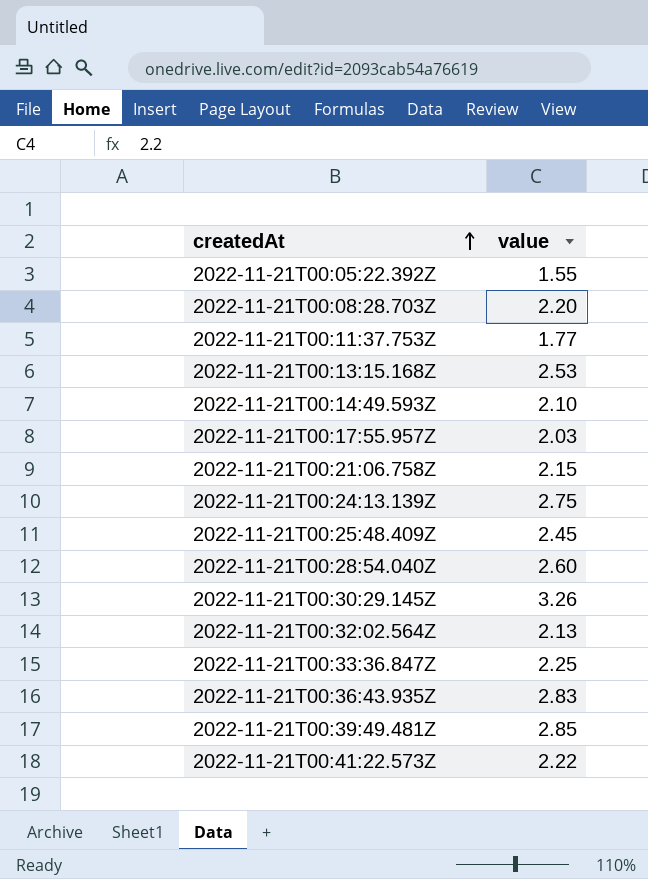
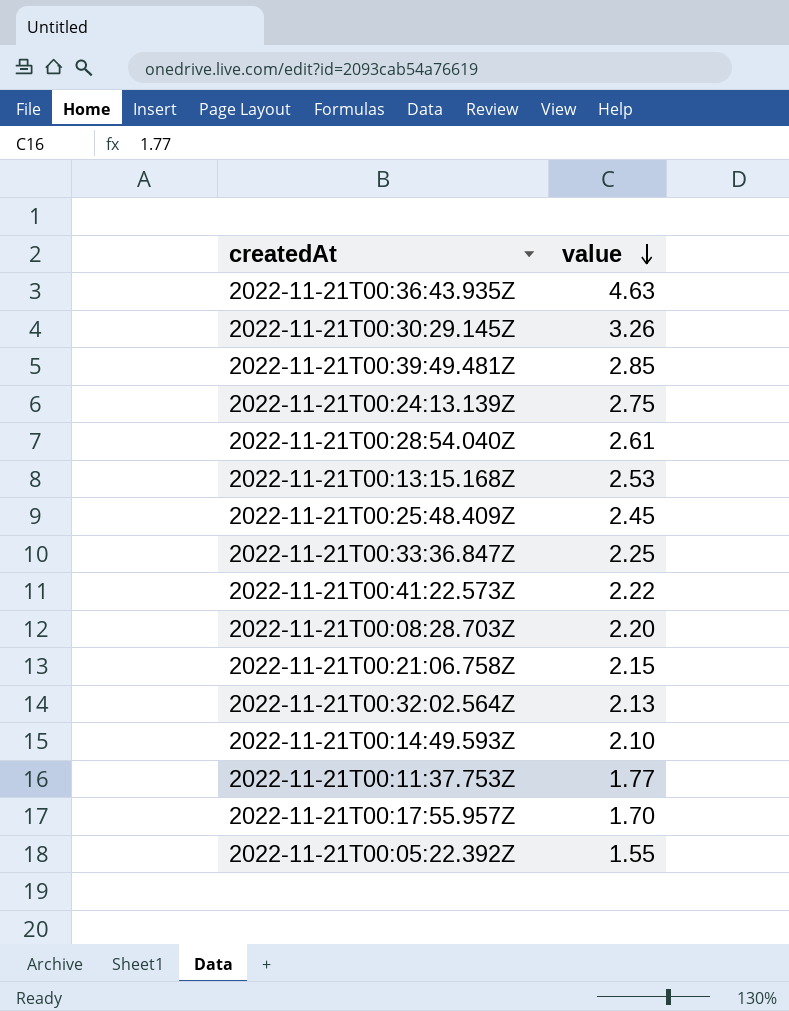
row order: createdAt ascending -> value descending
2022-11-21T00:36:43.935Z | value: 2.83 -> 4.63
2022-11-21T00:28:54.040Z | value: 2.60 -> 2.61
2022-11-21T00:17:55.957Z | value: 2.03 -> 1.70

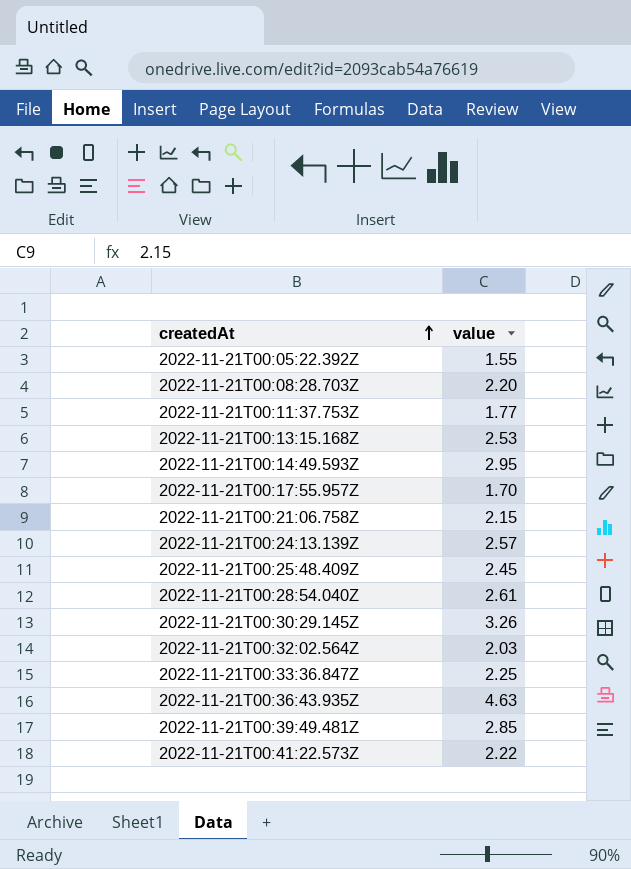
row order: value descending -> createdAt ascending
2022-11-21T00:14:49.593Z | value: 2.10 -> 2.95
2022-11-21T00:24:13.139Z | value: 2.75 -> 2.57
2022-11-21T00:32:02.564Z | value: 2.13 -> 2.03

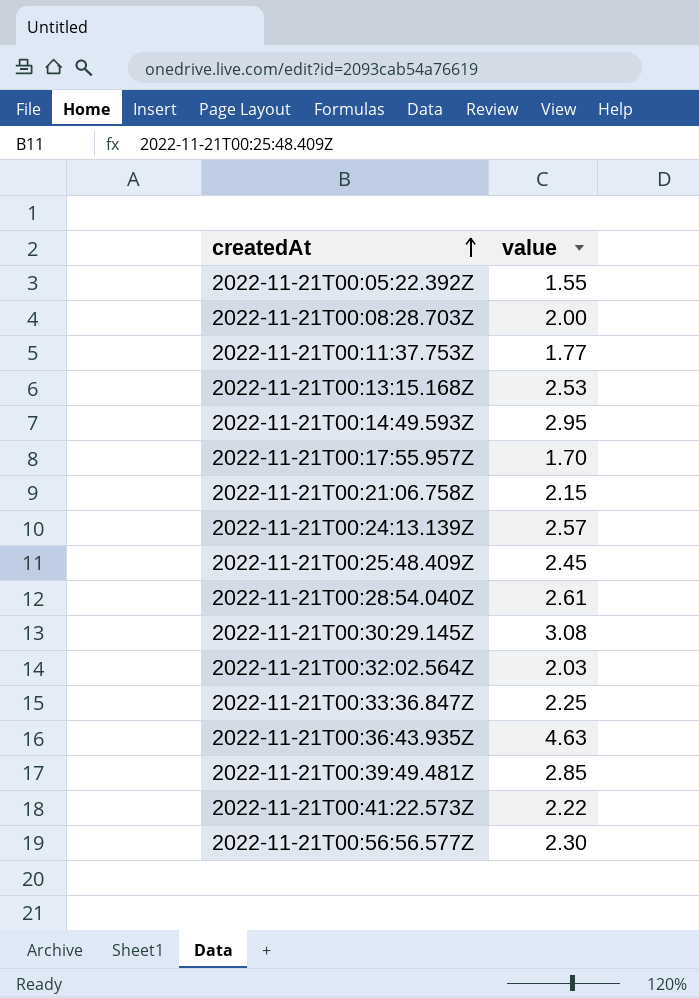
2022-11-21T00:08:28.703Z | value: 2.20 -> 2.00
2022-11-21T00:30:29.145Z | value: 3.26 -> 3.08
row 2022-11-21T00:56:56.577Z: none -> 2.30

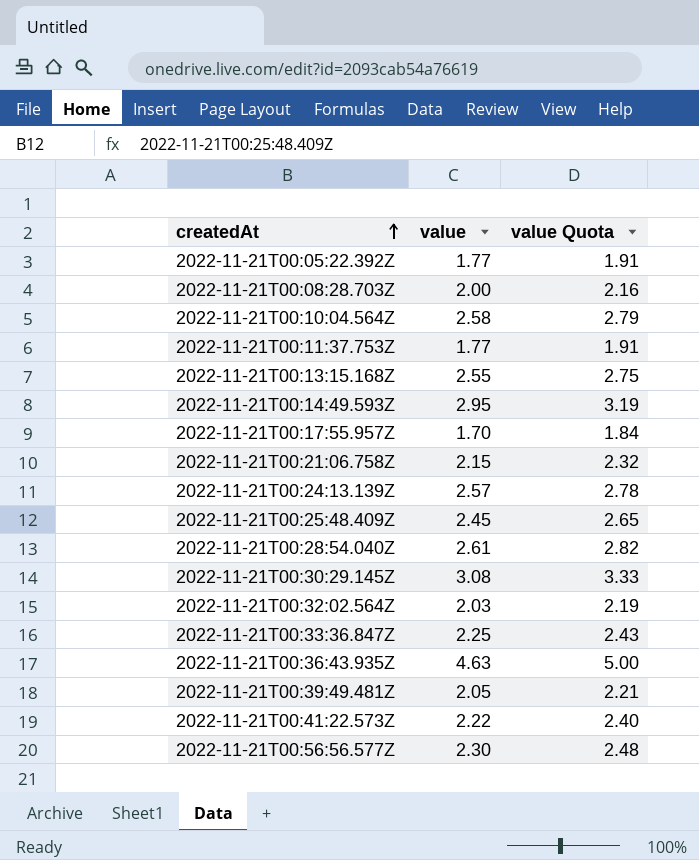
column value Quota | formula: none -> [value] * 1.08
2022-11-21T00:05:22.392Z | value: 1.55 -> 1.77
row 2022-11-21T00:10:04.564Z: none -> 2.58 | 2.79
2022-11-21T00:13:15.168Z | value: 2.53 -> 2.55
2022-11-21T00:39:49.481Z | value: 2.85 -> 2.05

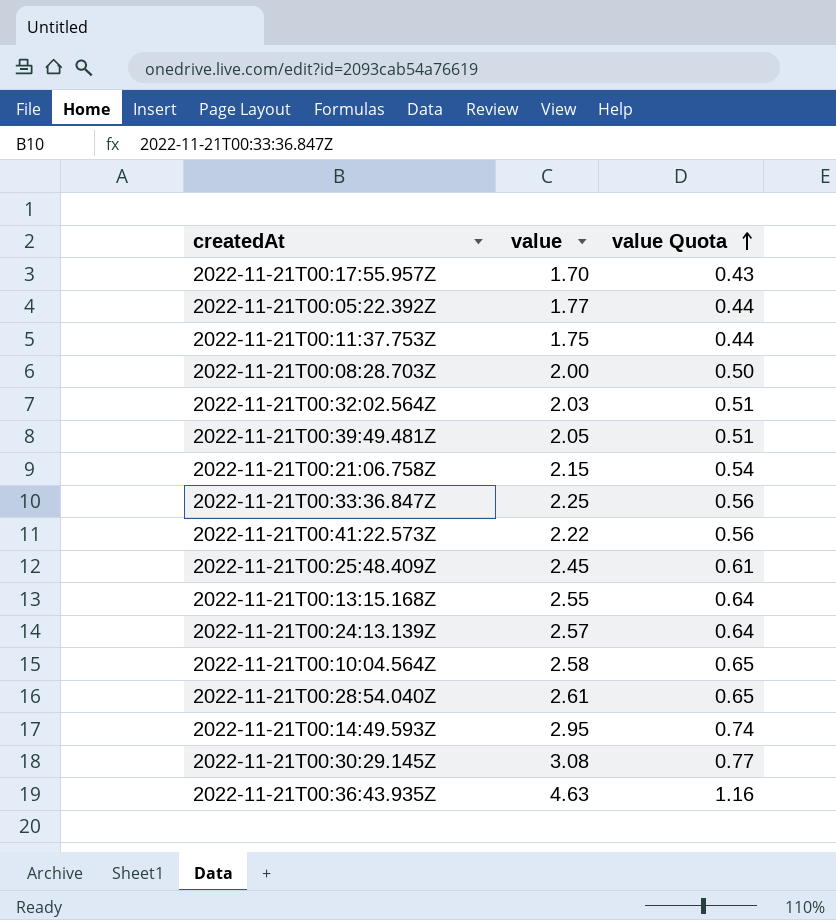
row order: createdAt ascending -> value Quota ascending
column value Quota | formula: [value] * 1.08 -> [value] * 0.25
row 2022-11-21T00:56:56.577Z: 2.30 | 2.48 -> none
2022-11-21T00:11:37.753Z | value: 1.77 -> 1.75

